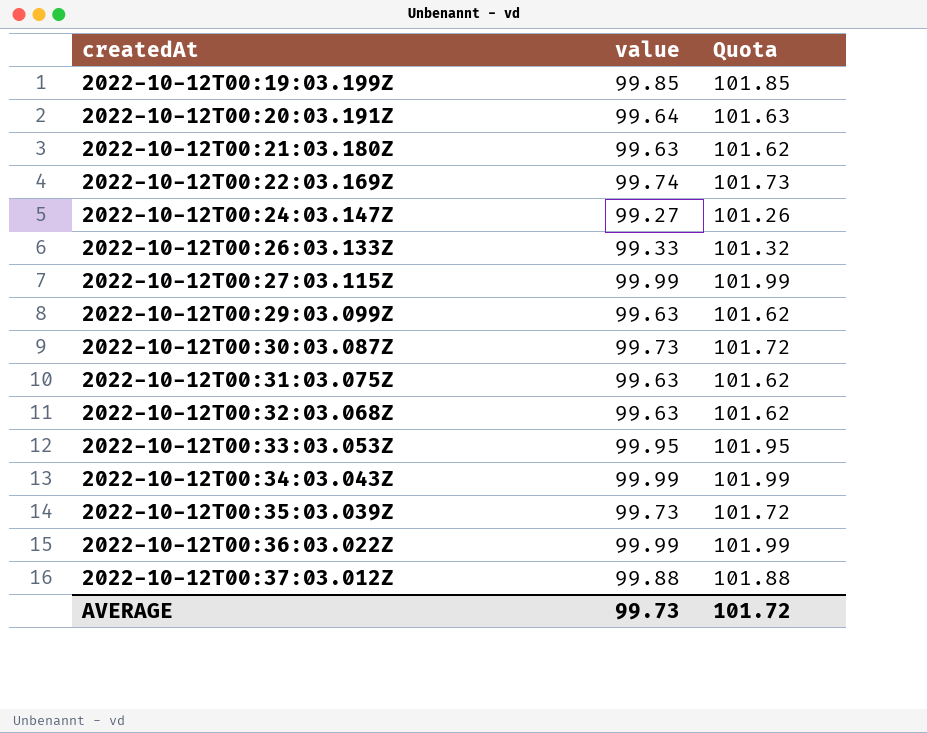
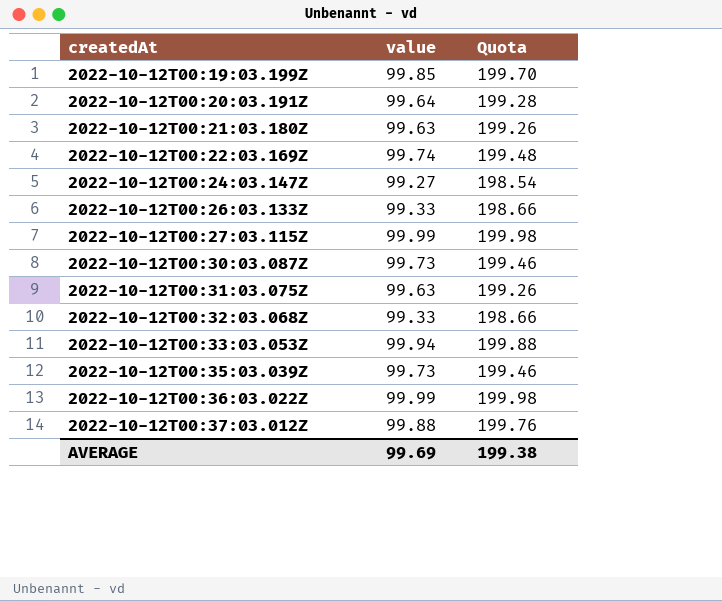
column Quota | formula: [value] * 1.02 -> [value] * 2
row 2022-10-12T00:29:03.099Z: 99.63 | 101.62 -> none
row 2022-10-12T00:34:03.043Z: 99.99 | 101.99 -> none
2022-10-12T00:32:03.068Z | value: 99.63 -> 99.33
2022-10-12T00:33:03.053Z | value: 99.95 -> 99.94
AVERAGE | value: 99.73 -> 99.69
AVERAGE | Quota: 101.72 -> 199.38

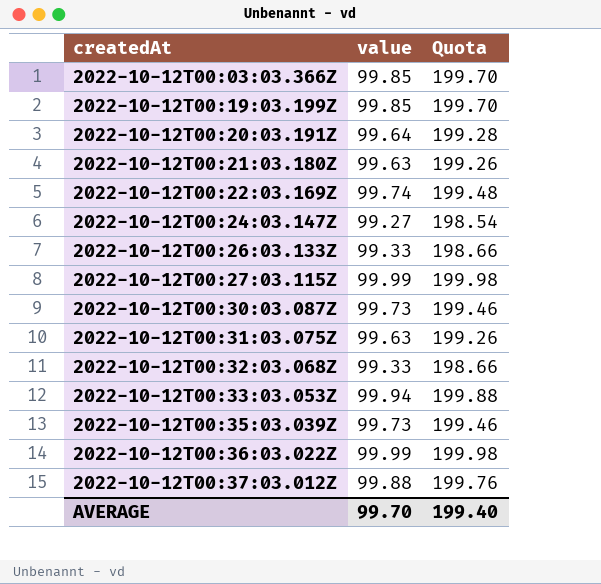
row 2022-10-12T00:03:03.366Z: none -> 99.85 | 199.70
AVERAGE | value: 99.69 -> 99.70
AVERAGE | Quota: 199.38 -> 199.40

